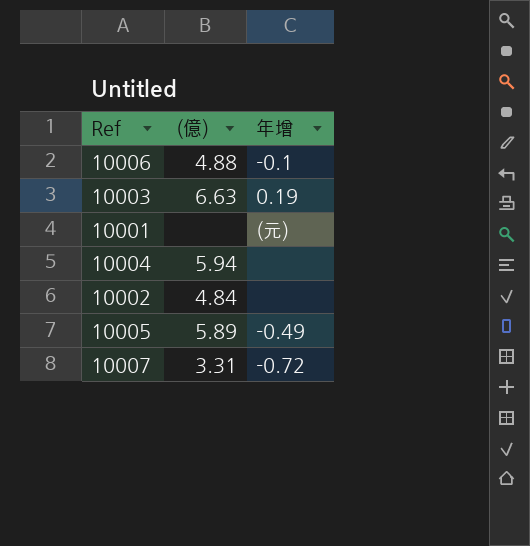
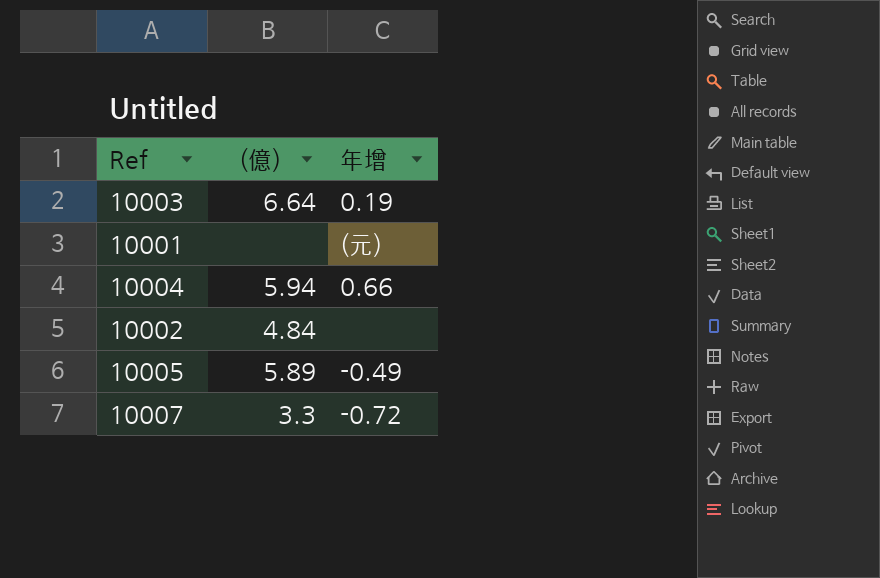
row 10006: 4.88 | -0.1 -> none
10003 | (億): 6.63 -> 6.64
10004 | 年增: none -> 0.66
10007 | (億): 3.31 -> 3.3

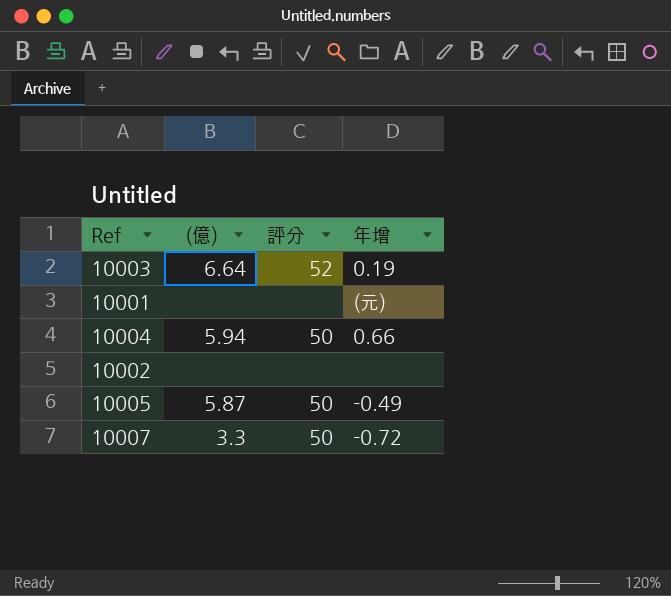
column 評分 | position: none -> 3
10002 | (億): 4.84 -> none
10005 | (億): 5.89 -> 5.87

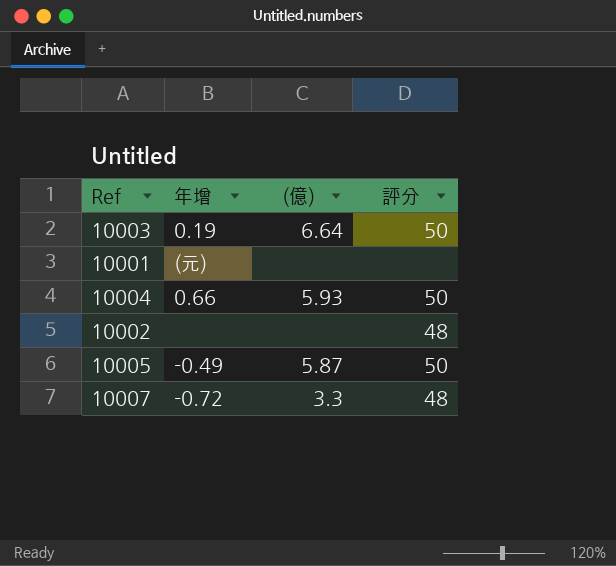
column 年增 | position: 4 -> 2
10003 | 評分: 52 -> 50
10004 | (億): 5.94 -> 5.93
10002 | 評分: none -> 48
10007 | 評分: 50 -> 48

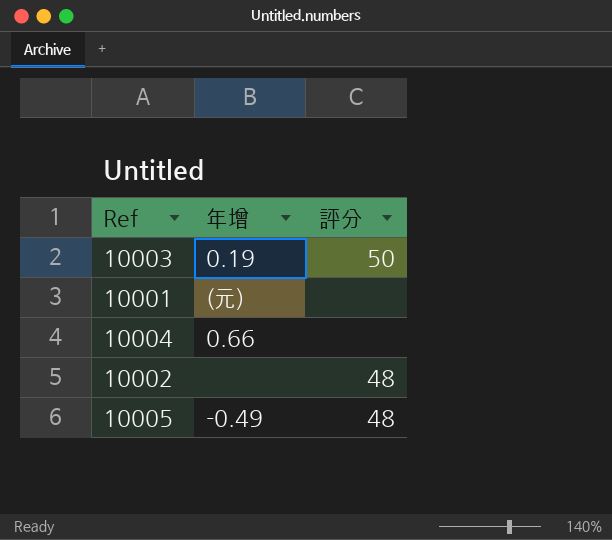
column (億) | position: 3 -> none
row 10007: -0.72 | 3.3 | 48 -> none
10004 | 評分: 50 -> none
10005 | 評分: 50 -> 48

